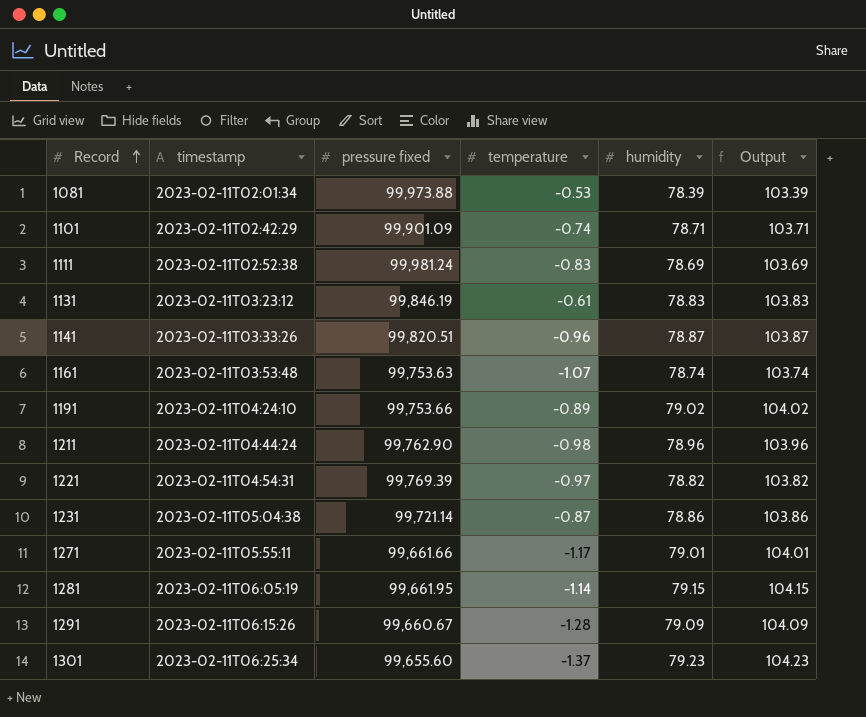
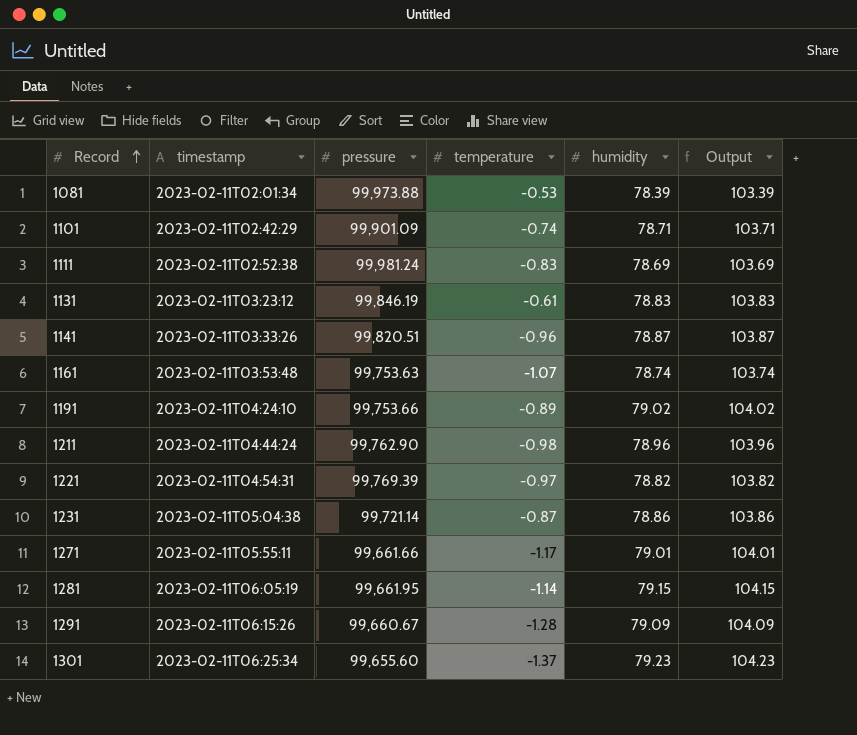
column name: pressure fixed -> pressure

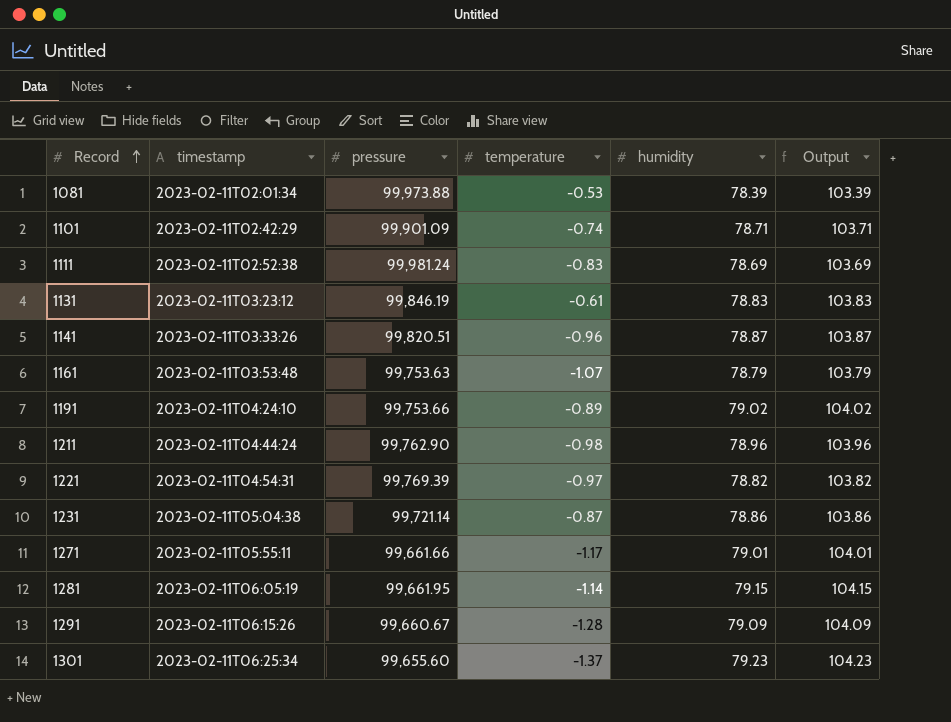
1161 | humidity: 78.74 -> 78.79
1161 | Output: 103.74 -> 103.79

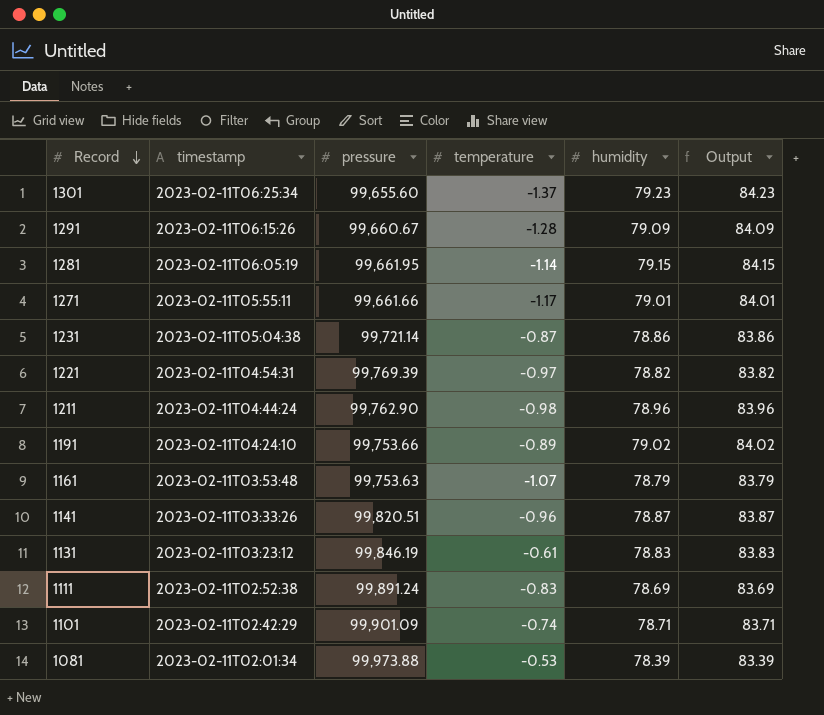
row order: Record ascending -> Record descending
column Output | formula: [humidity] + 25 -> [humidity] + 5
1111 | pressure: 99,981.24 -> 99,891.24

